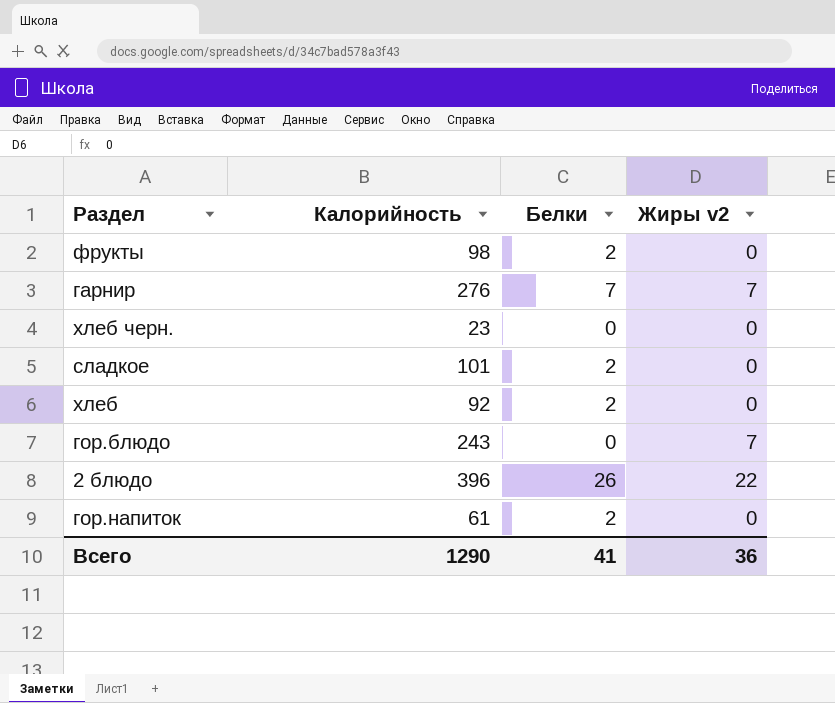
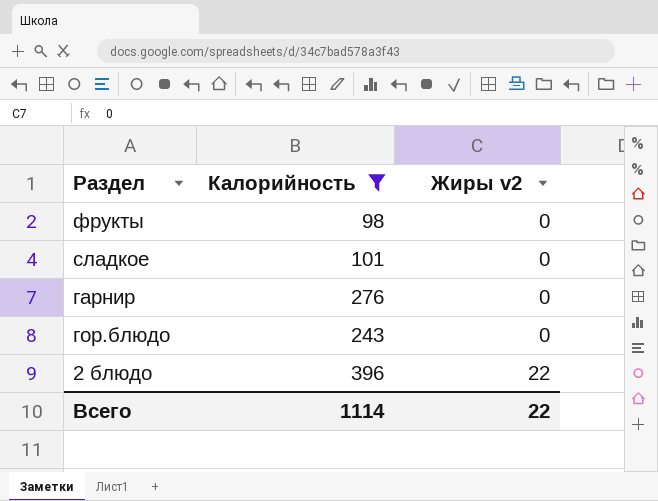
filter: none -> Калорийность >= 98
row order: none -> Жиры v2 ascending
column Белки | position: 3 -> none
гарнир | Жиры v2: 7 -> 0
гор.блюдо | Жиры v2: 7 -> 0
Всего | Калорийность: 1290 -> 1114
Всего | Жиры v2: 36 -> 22

